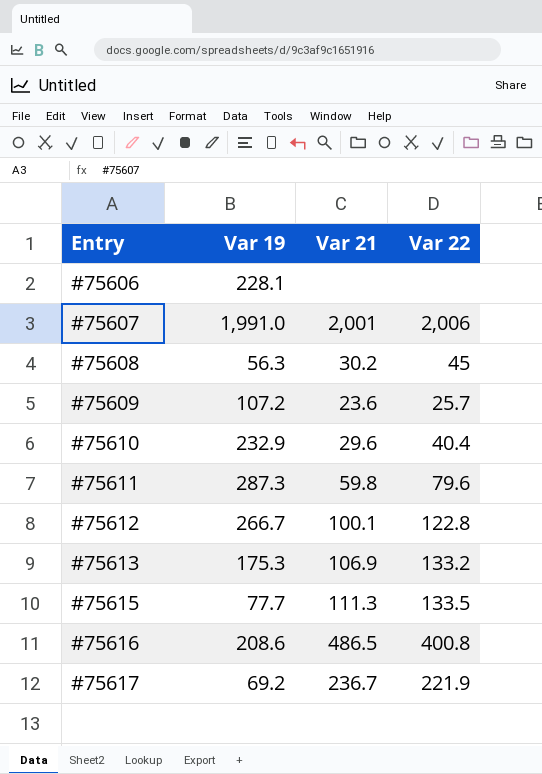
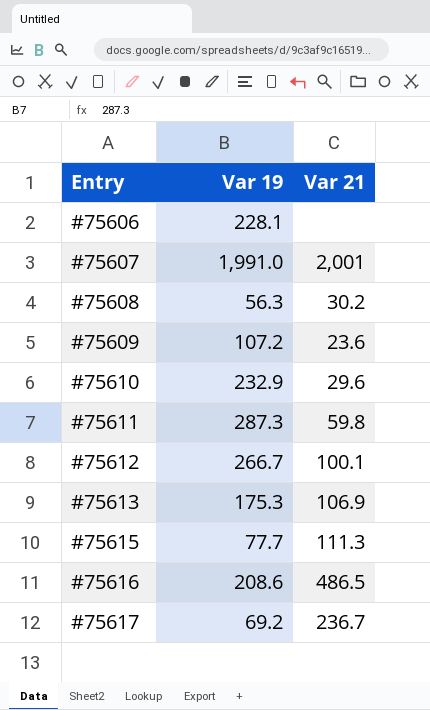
column Var 22 | position: 4 -> none

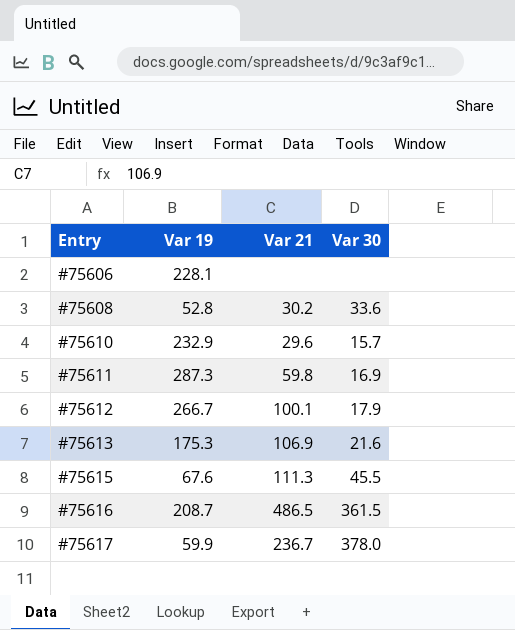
column Var 30 | position: none -> 4
row #75607: 1,991.0 | 2,001 -> none
row #75609: 107.2 | 23.6 -> none
#75608 | Var 19: 56.3 -> 52.8
#75615 | Var 19: 77.7 -> 67.6
#75616 | Var 19: 208.6 -> 208.7
#75617 | Var 19: 69.2 -> 59.9

